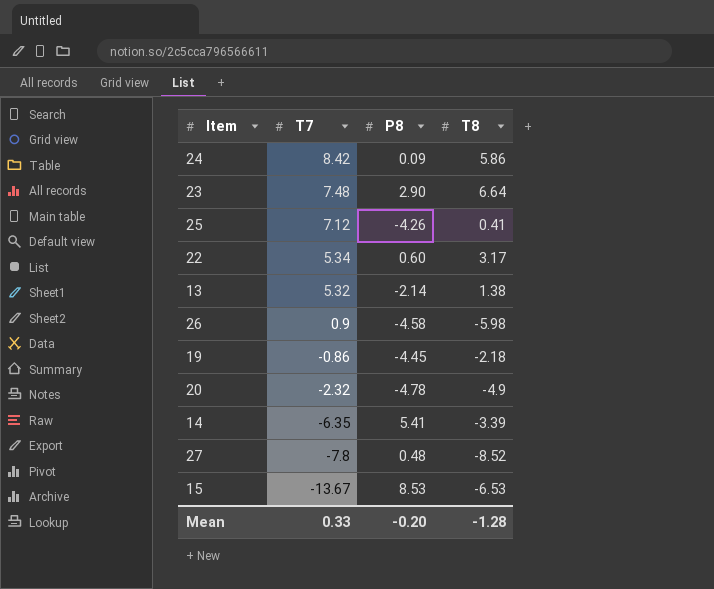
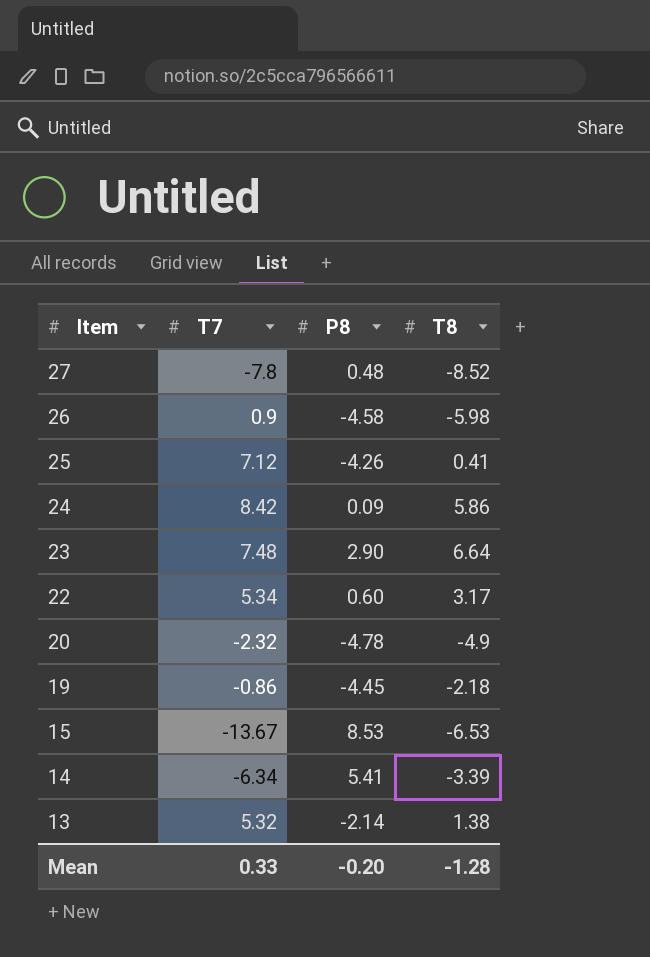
row order: T7 descending -> Item descending
14 | T7: -6.35 -> -6.34

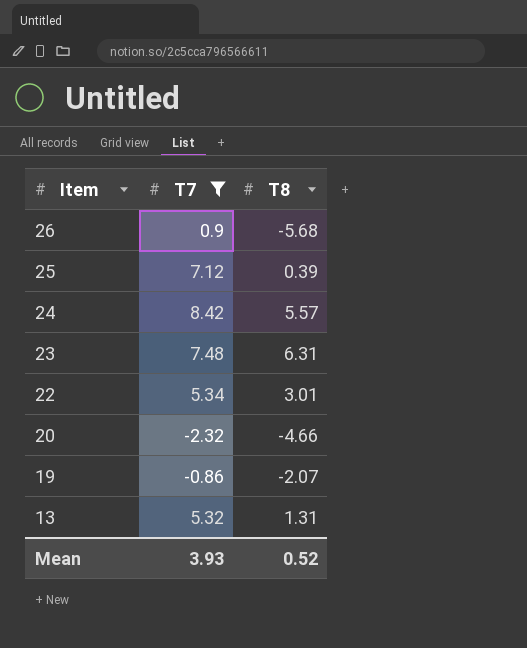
filter: none -> T7 >= -2.32
column P8 | position: 3 -> none
26 | T8: -5.98 -> -5.68
25 | T8: 0.41 -> 0.39
24 | T8: 5.86 -> 5.57
23 | T8: 6.64 -> 6.31
22 | T8: 3.17 -> 3.01
20 | T8: -4.9 -> -4.66
19 | T8: -2.18 -> -2.07
13 | T8: 1.38 -> 1.31
Mean | T7: 0.33 -> 3.93
Mean | T8: -1.28 -> 0.52

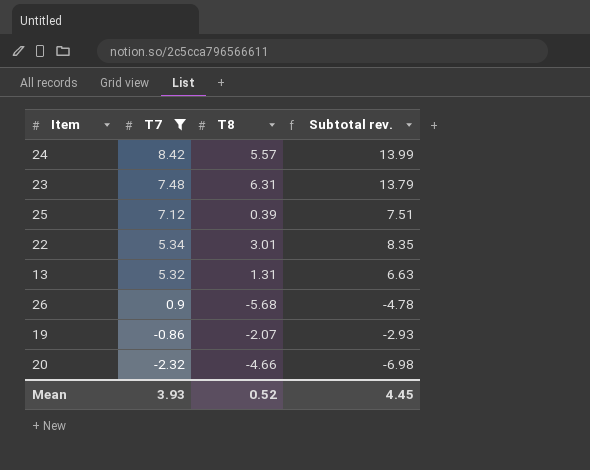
row order: Item descending -> T7 descending
column Subtotal rev. | formula: none -> [T7] + [T8]

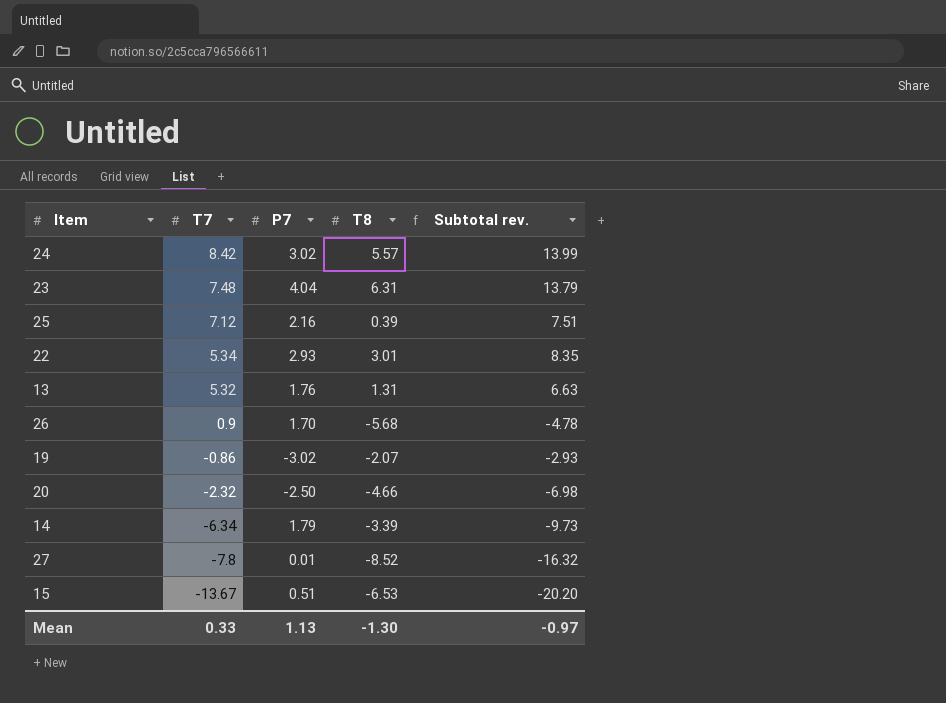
filter: T7 >= -2.32 -> none
column P7 | position: none -> 3
Mean | T7: 3.93 -> 0.33
Mean | T8: 0.52 -> -1.30
Mean | Subtotal rev.: 4.45 -> -0.97

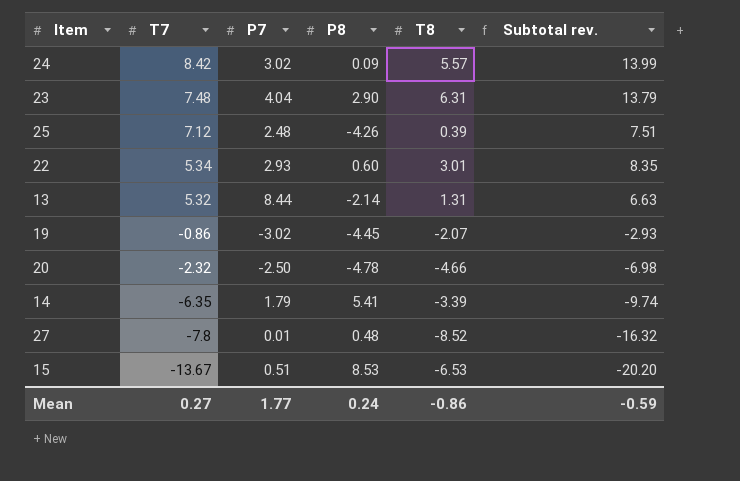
column P8 | position: none -> 4
row 26: 0.9 | 1.70 | -5.68 | -4.78 -> none
25 | P7: 2.16 -> 2.48
13 | P7: 1.76 -> 8.44
14 | T7: -6.34 -> -6.35
14 | Subtotal rev.: -9.73 -> -9.74
Mean | T7: 0.33 -> 0.27
Mean | P7: 1.13 -> 1.77
Mean | T8: -1.30 -> -0.86
Mean | Subtotal rev.: -0.97 -> -0.59

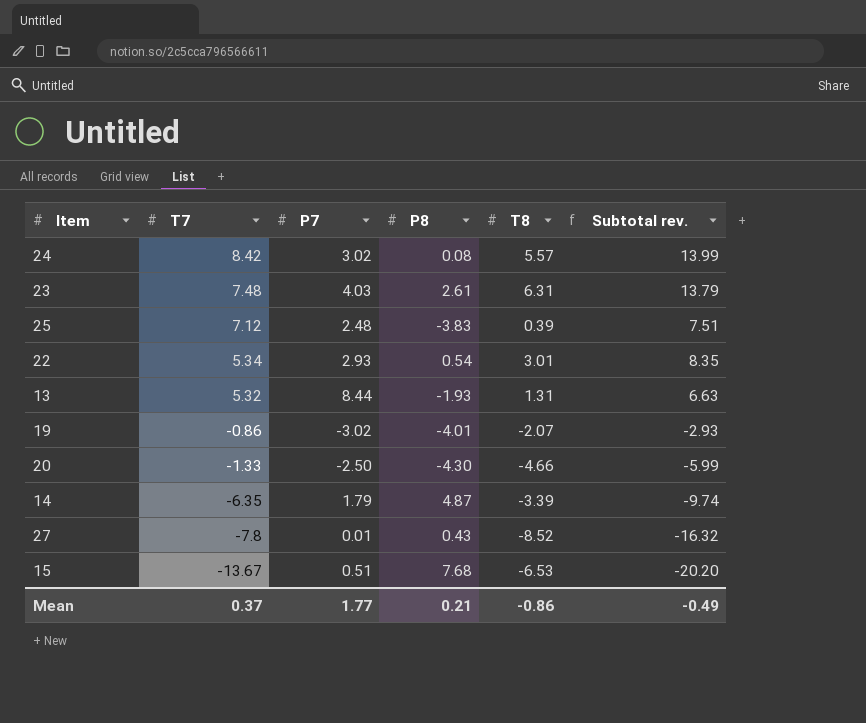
24 | P8: 0.09 -> 0.08
23 | P7: 4.04 -> 4.03
23 | P8: 2.90 -> 2.61
25 | P8: -4.26 -> -3.83
22 | P8: 0.60 -> 0.54
13 | P8: -2.14 -> -1.93
19 | P8: -4.45 -> -4.01
20 | T7: -2.32 -> -1.33
20 | P8: -4.78 -> -4.30
20 | Subtotal rev.: -6.98 -> -5.99
14 | P8: 5.41 -> 4.87
27 | P8: 0.48 -> 0.43
15 | P8: 8.53 -> 7.68
Mean | T7: 0.27 -> 0.37
Mean | P8: 0.24 -> 0.21
Mean | Subtotal rev.: -0.59 -> -0.49

